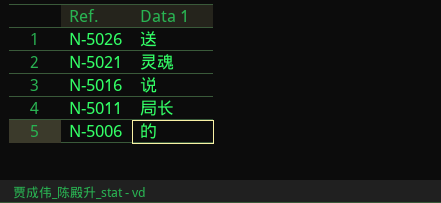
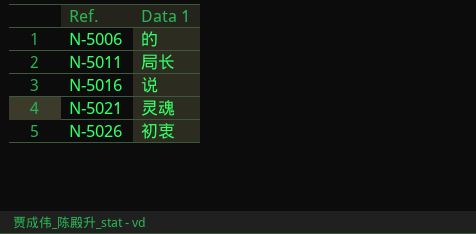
row order: Ref. descending -> Ref. ascending
N-5026 | Data 1: 送 -> 初衷

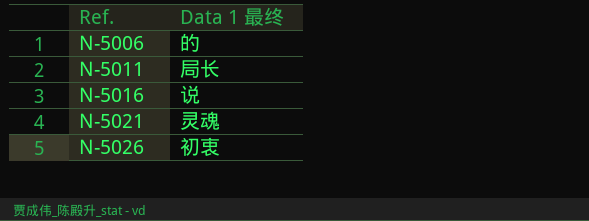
column name: Data 1 -> Data 1 最终

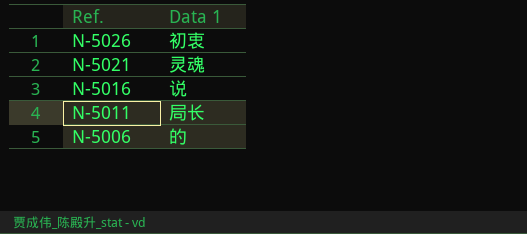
row order: Ref. ascending -> Ref. descending
column name: Data 1 最终 -> Data 1

